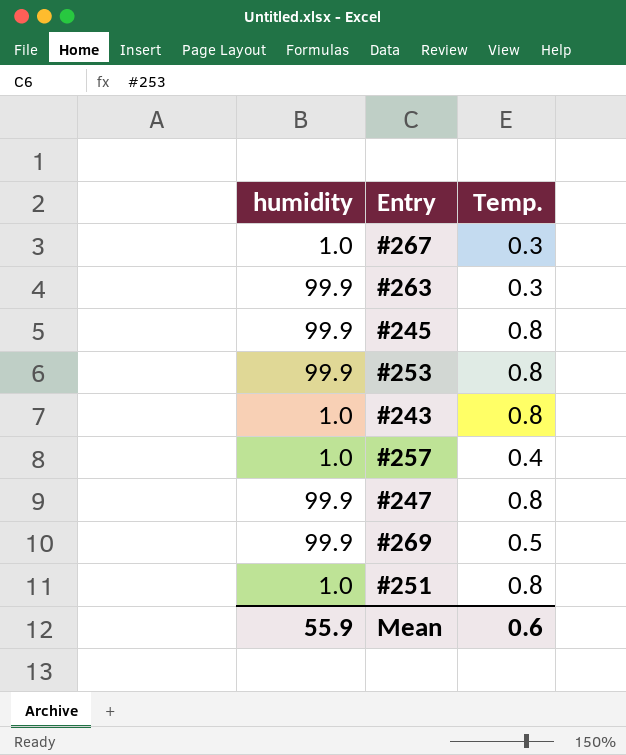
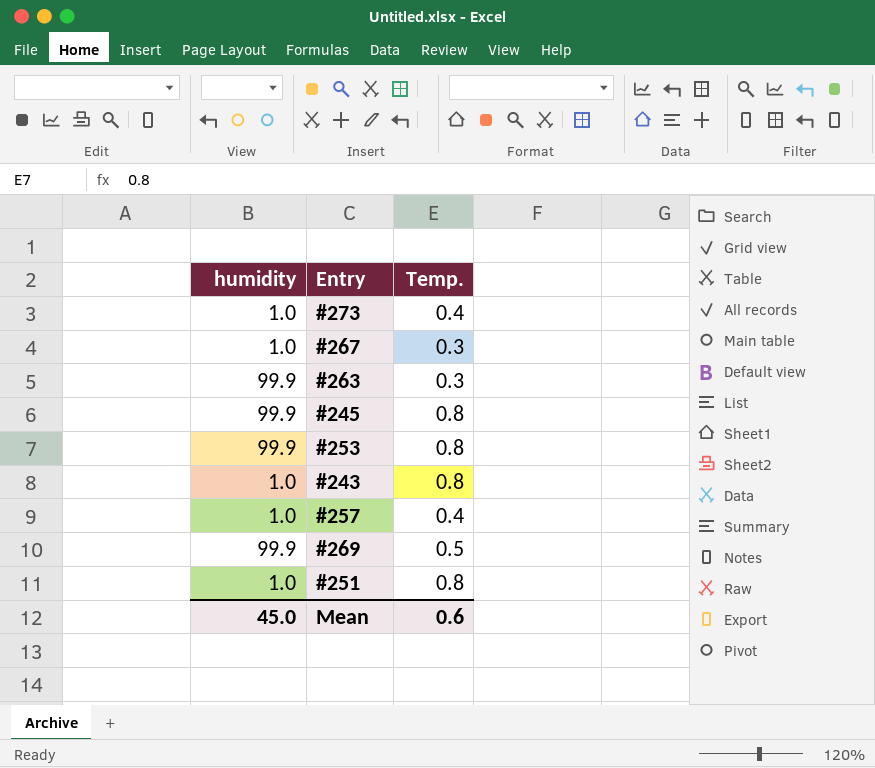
row #247: 99.9 | 0.8 -> none
row #273: none -> 1.0 | 0.4
Mean | humidity: 55.9 -> 45.0

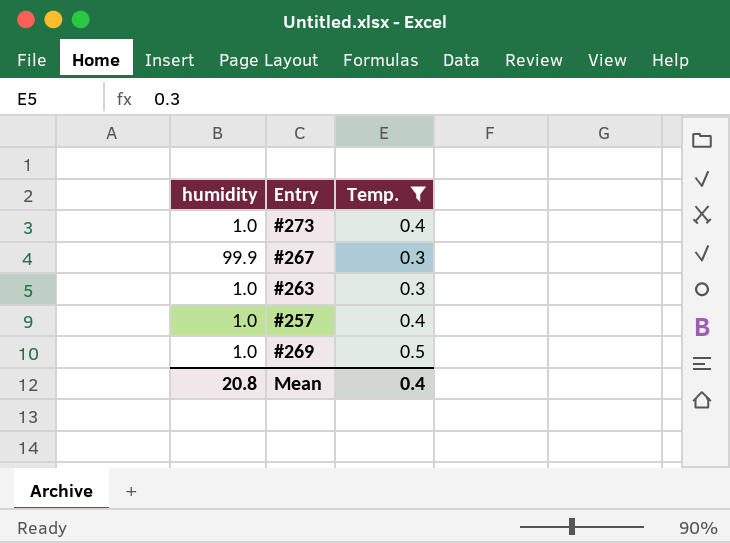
filter: none -> Temp. != 0.8
#267 | humidity: 1.0 -> 99.9
#263 | humidity: 99.9 -> 1.0
#269 | humidity: 99.9 -> 1.0
Mean | humidity: 45.0 -> 20.8
Mean | Temp.: 0.6 -> 0.4

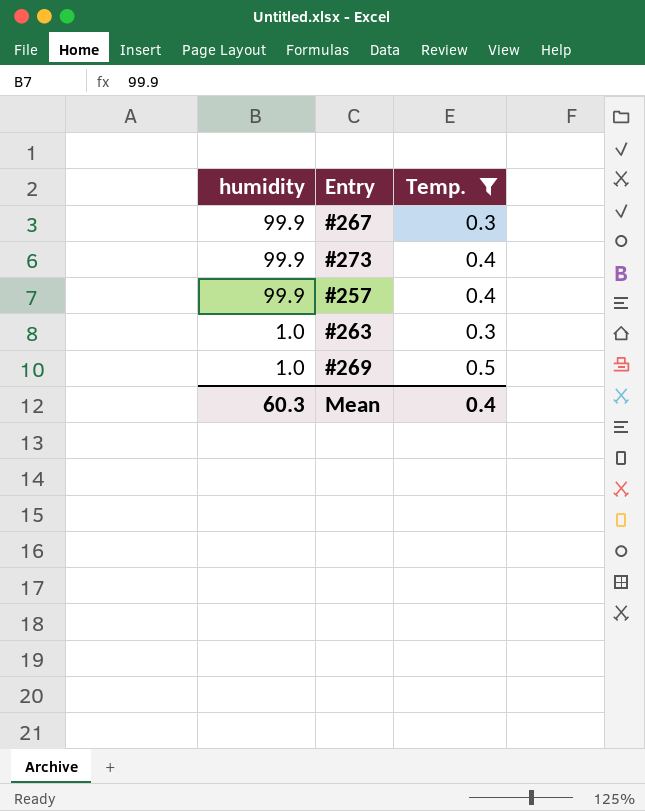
row order: none -> humidity descending
#273 | humidity: 1.0 -> 99.9
#257 | humidity: 1.0 -> 99.9
Mean | humidity: 20.8 -> 60.3

